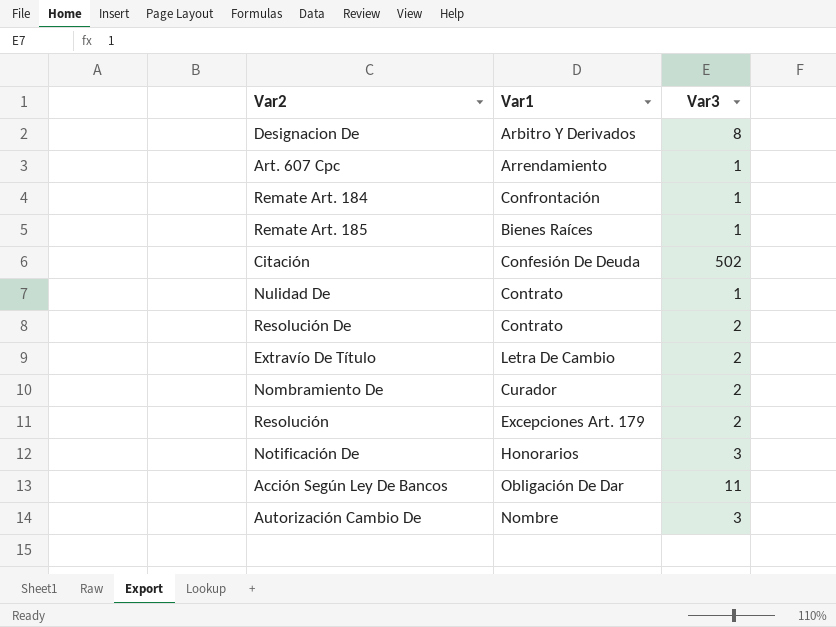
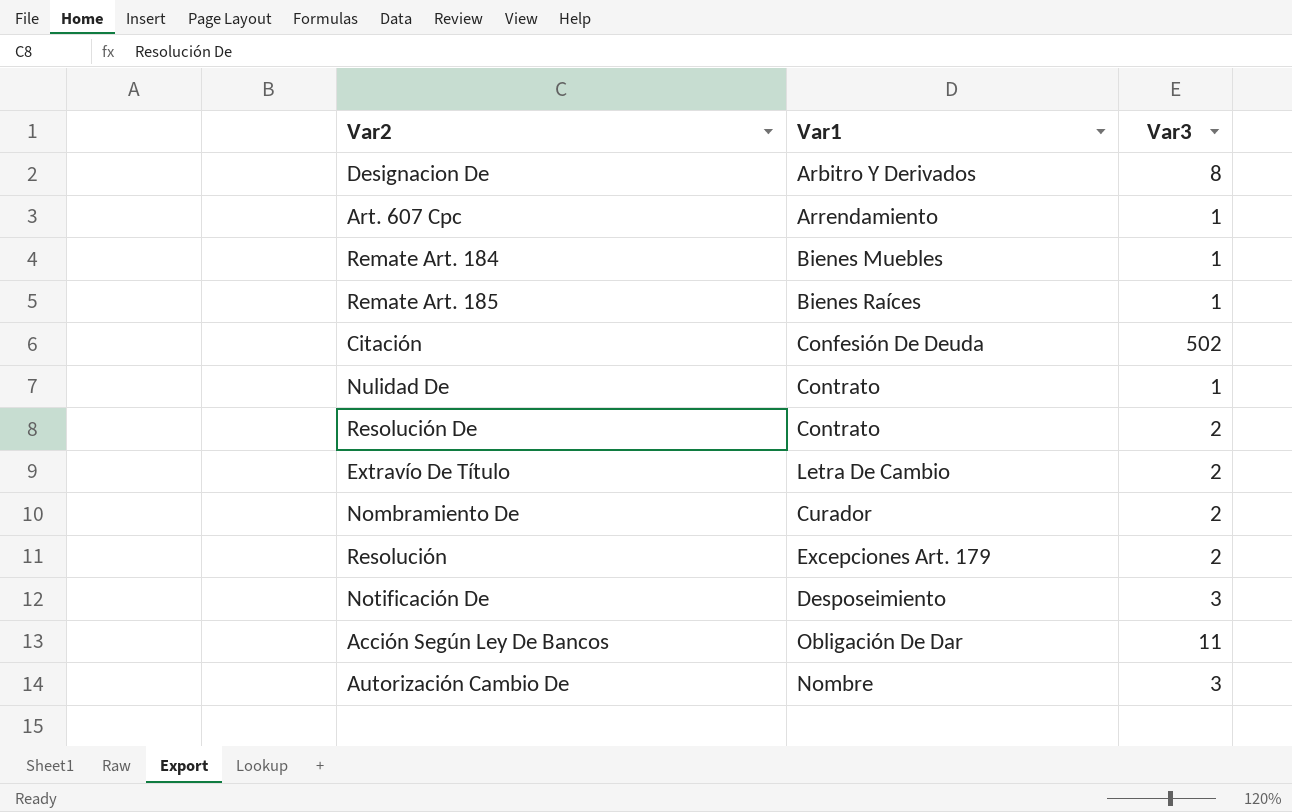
Remate Art. 184 | Var1: Confrontación -> Bienes Muebles
Notificación De | Var1: Honorarios -> Desposeimiento

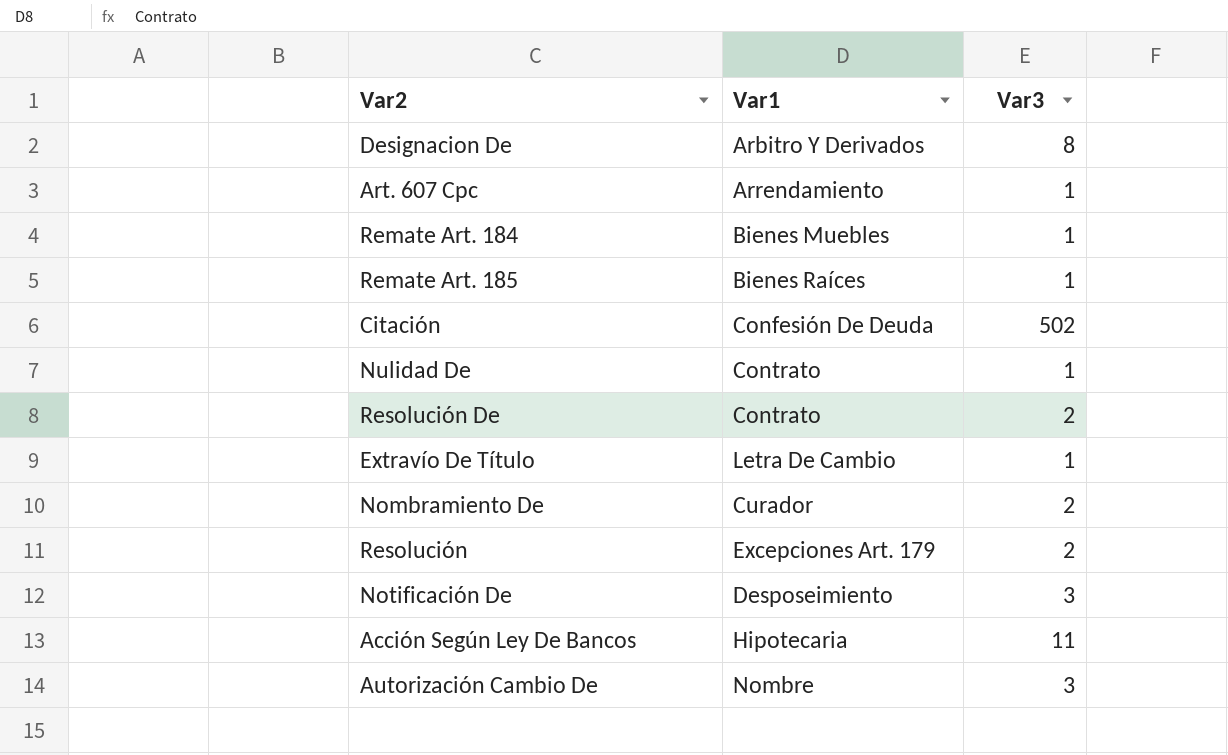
Extravío De Título | Var3: 2 -> 1
Acción Según Ley De Bancos | Var1: Obligación De Dar -> Hipotecaria

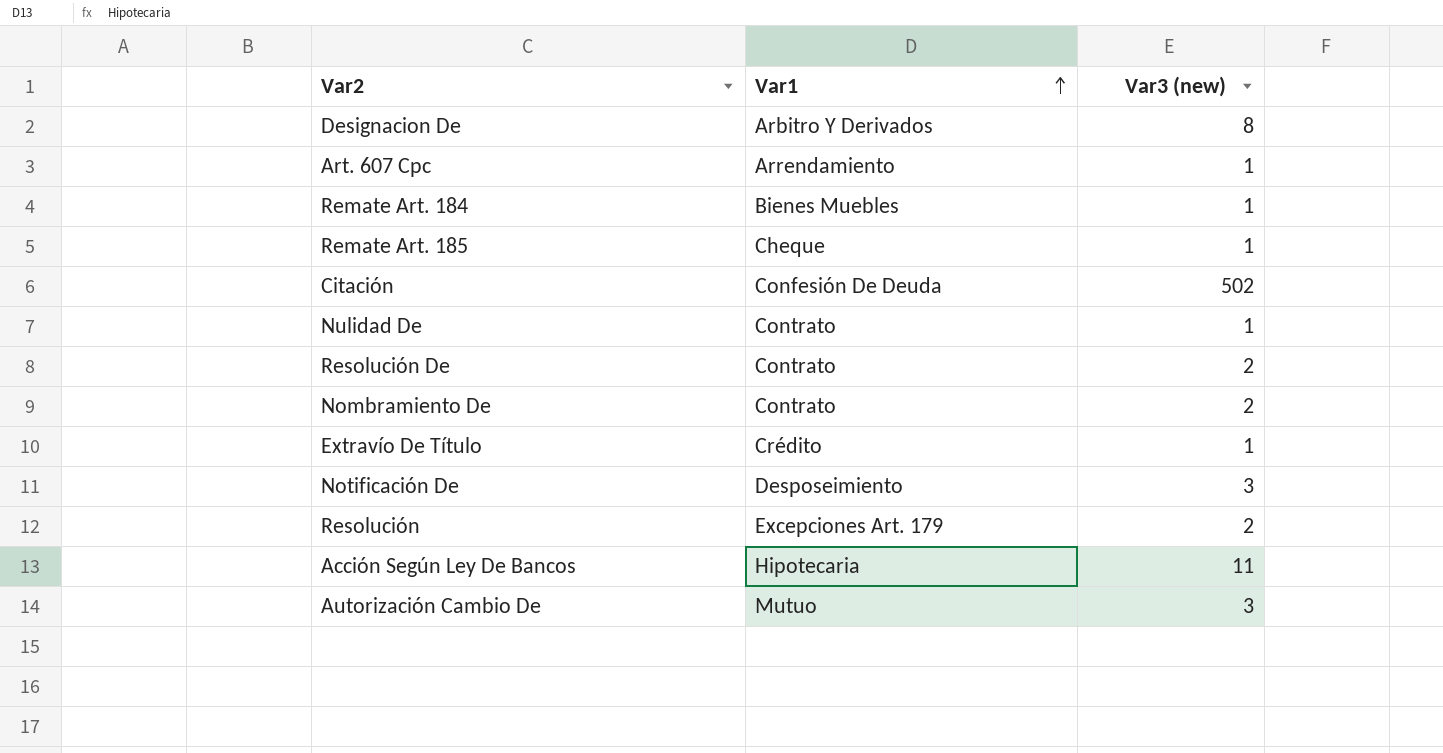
row order: none -> Var1 ascending
column name: Var3 -> Var3 (new)
Remate Art. 185 | Var1: Bienes Raíces -> Cheque
Nombramiento De | Var1: Curador -> Contrato
Extravío De Título | Var1: Letra De Cambio -> Crédito
Autorización Cambio De | Var1: Nombre -> Mutuo

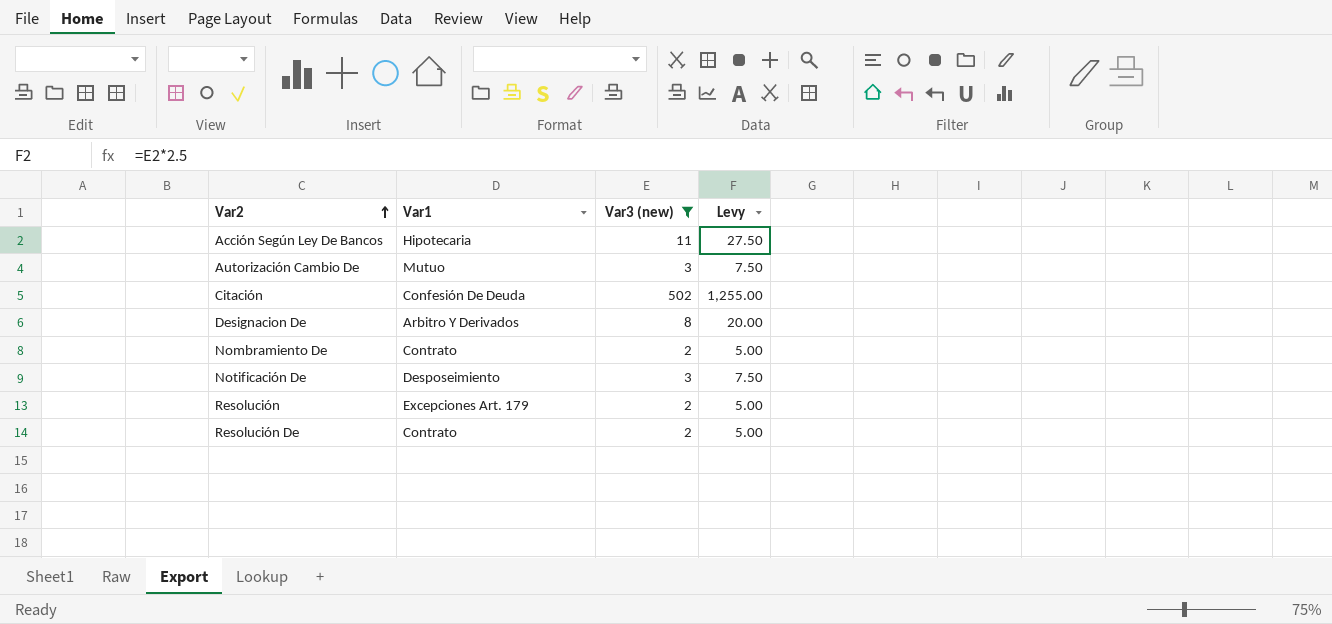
filter: none -> Var3 (new) != 1
row order: Var1 ascending -> Var2 ascending
column Levy | formula: none -> [Var3 (new)] * 2.5

